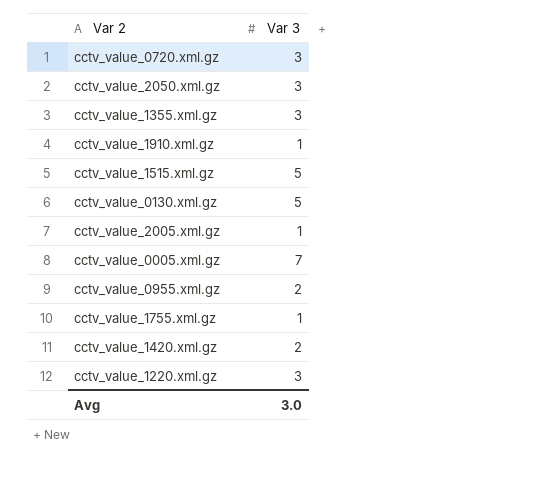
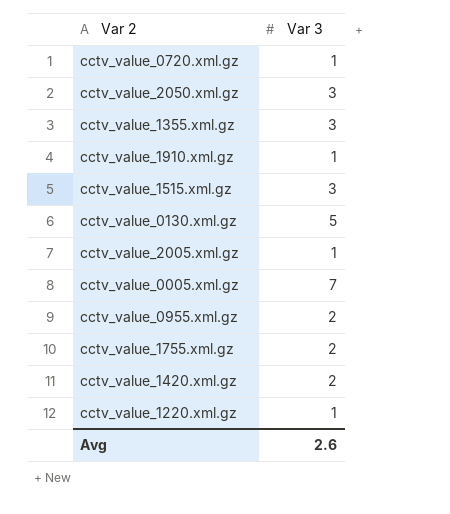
cctv_value_0720.xml.gz | Var 3: 3 -> 1
cctv_value_1515.xml.gz | Var 3: 5 -> 3
cctv_value_1755.xml.gz | Var 3: 1 -> 2
cctv_value_1220.xml.gz | Var 3: 3 -> 1
Avg | Var 3: 3.0 -> 2.6

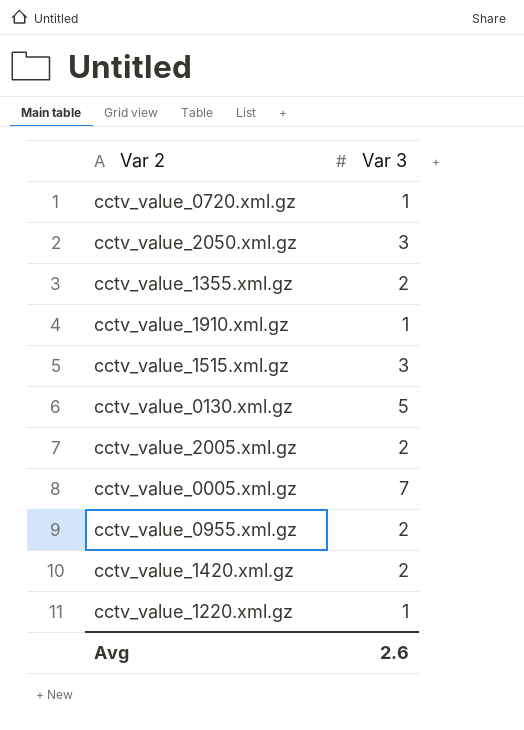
row cctv_value_1755.xml.gz: 2 -> none
cctv_value_1355.xml.gz | Var 3: 3 -> 2
cctv_value_2005.xml.gz | Var 3: 1 -> 2

